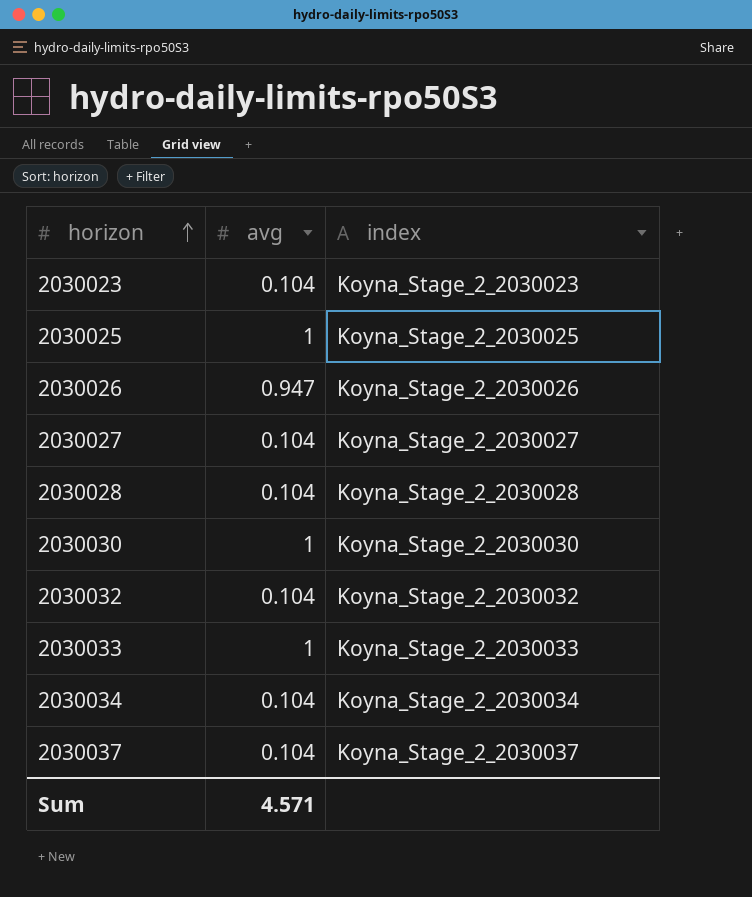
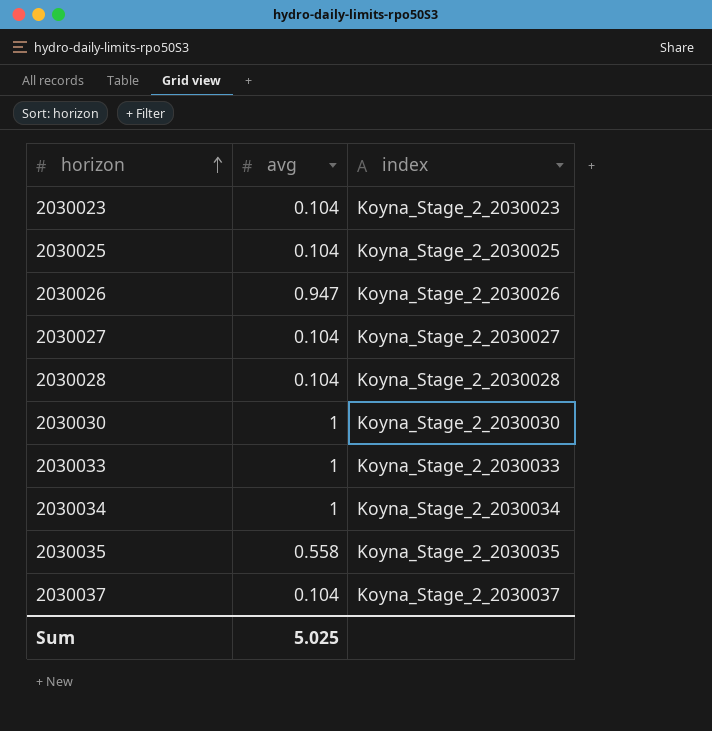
row 2030032: 0.104 | Koyna_Stage_2_2030032 -> none
2030025 | avg: 1 -> 0.104
2030034 | avg: 0.104 -> 1
row 2030035: none -> 0.558 | Koyna_Stage_2_2030035
Sum | avg: 4.571 -> 5.025

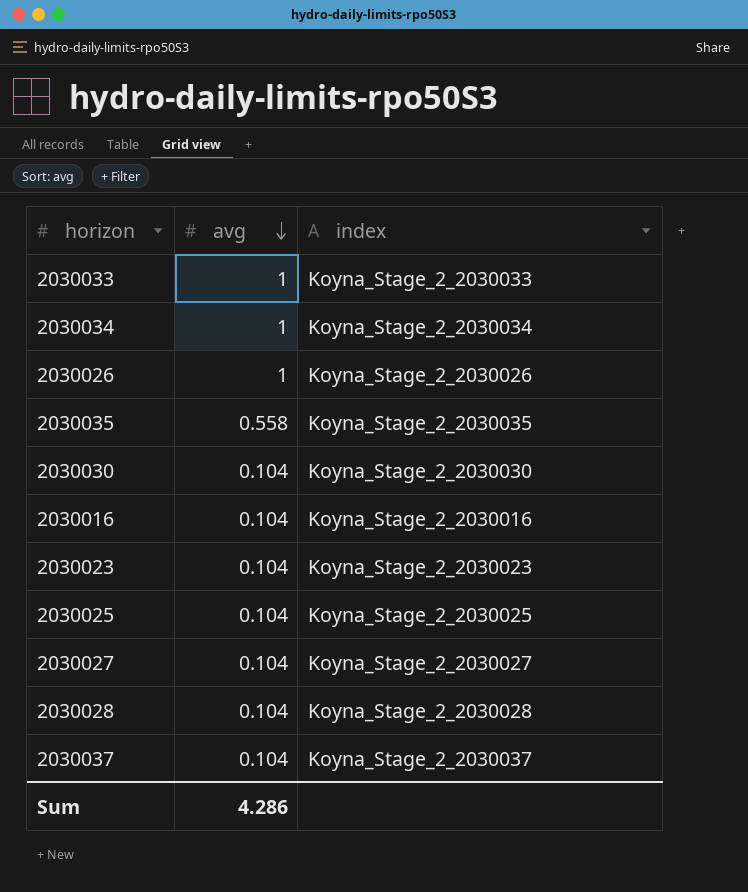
row order: horizon ascending -> avg descending
2030026 | avg: 0.947 -> 1
2030030 | avg: 1 -> 0.104
row 2030016: none -> 0.104 | Koyna_Stage_2_2030016
Sum | avg: 5.025 -> 4.286

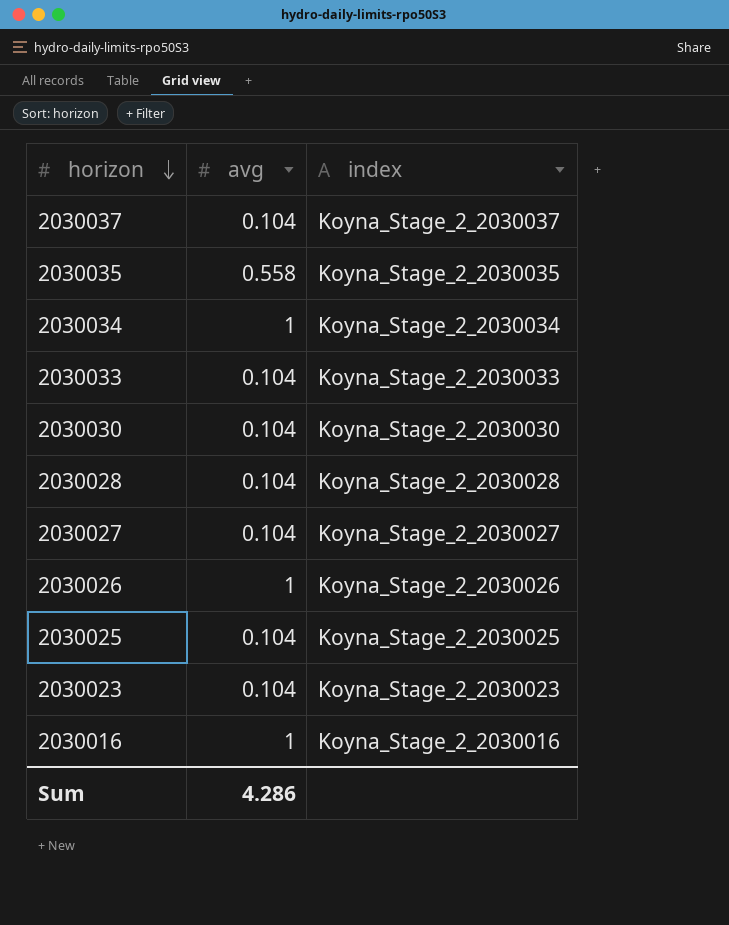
row order: avg descending -> horizon descending
2030033 | avg: 1 -> 0.104
2030016 | avg: 0.104 -> 1

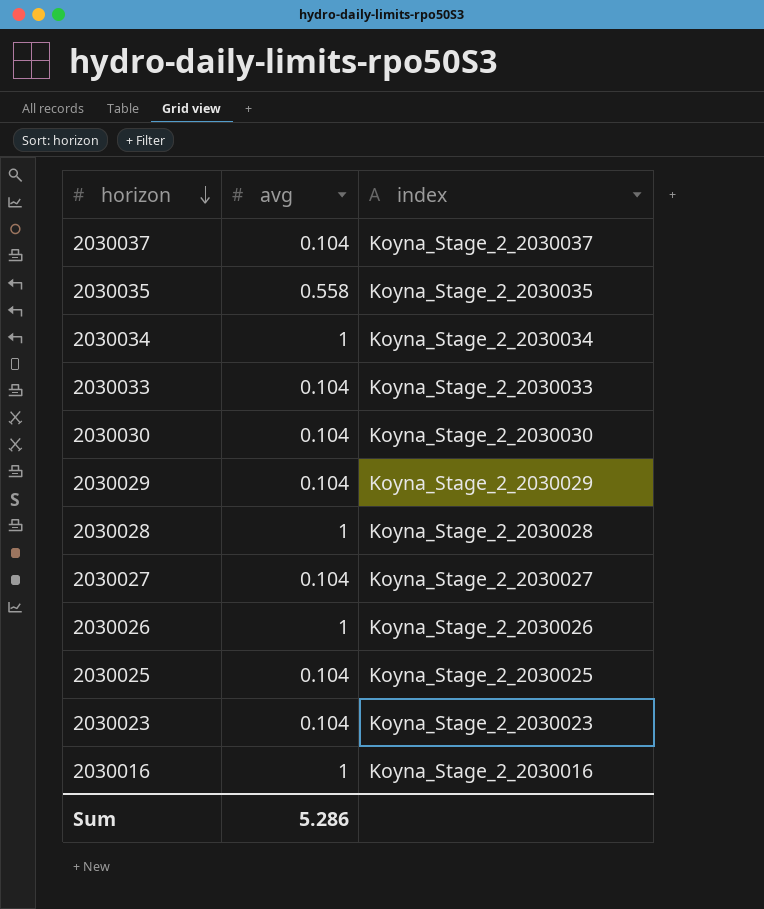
row 2030029: none -> 0.104 | Koyna_Stage_2_2030029
2030028 | avg: 0.104 -> 1
Sum | avg: 4.286 -> 5.286

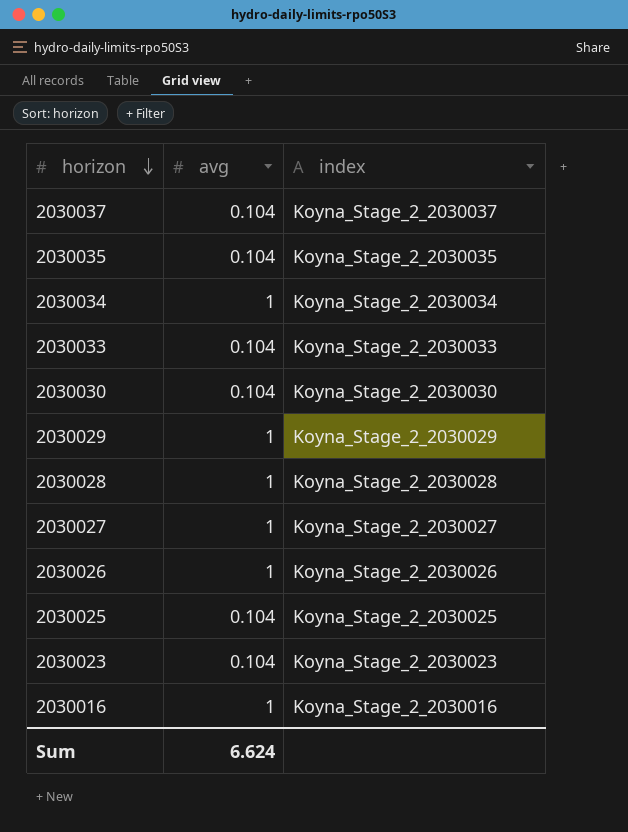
2030035 | avg: 0.558 -> 0.104
2030029 | avg: 0.104 -> 1
2030027 | avg: 0.104 -> 1
Sum | avg: 5.286 -> 6.624

